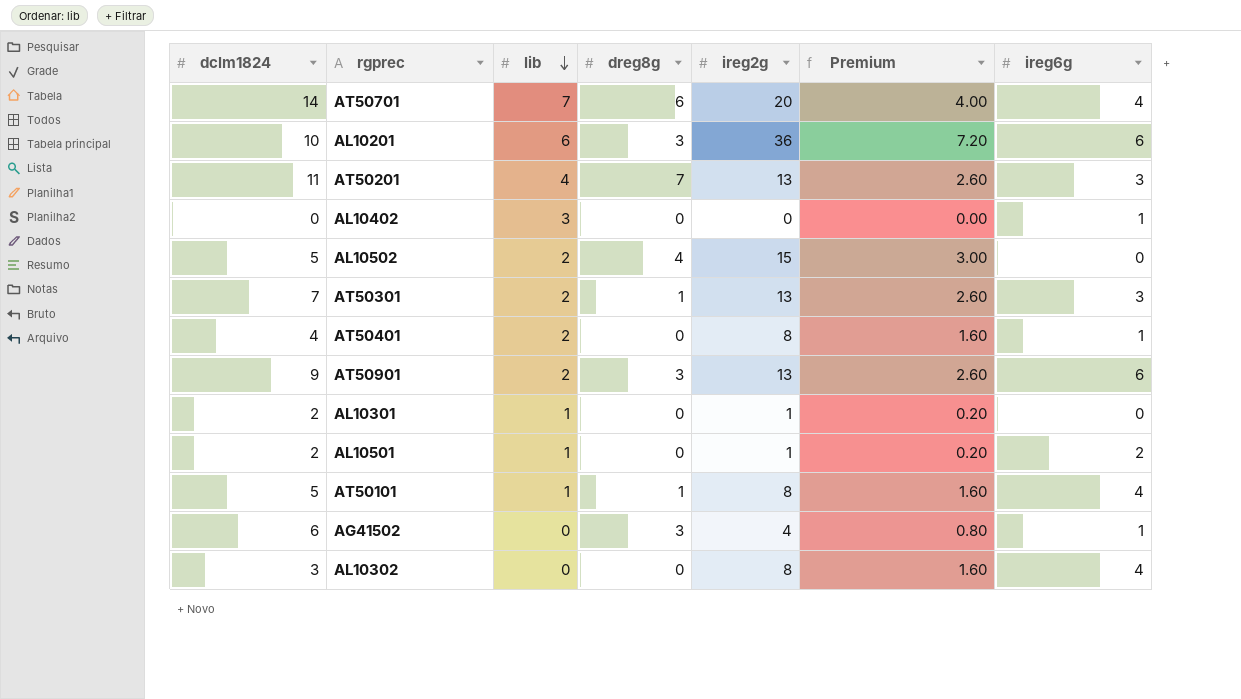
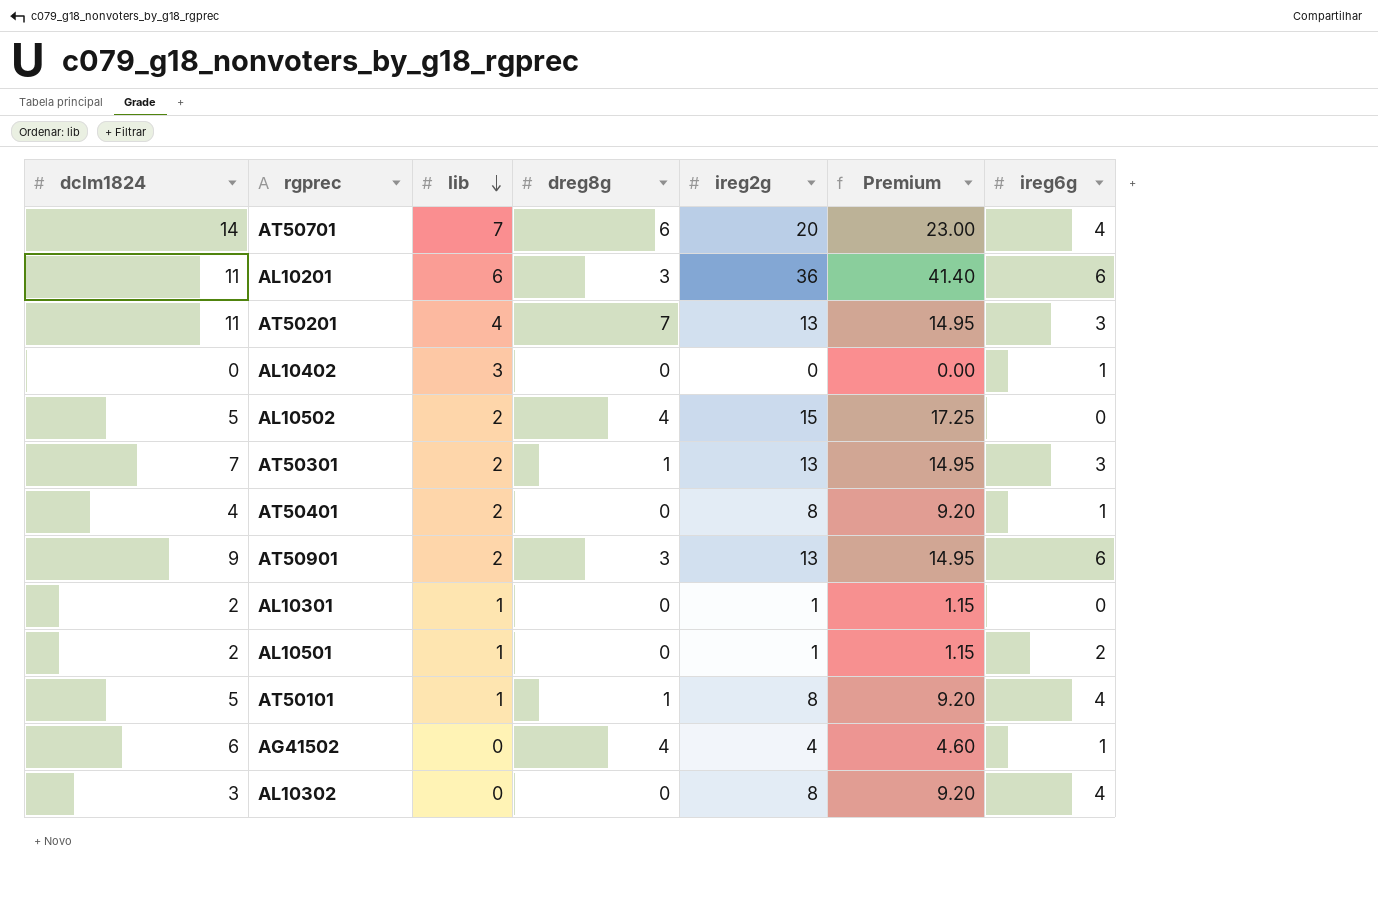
column Premium | formula: [ireg2g] * 0.2 -> [ireg2g] * 1.15
AL10201 | dclm1824: 10 -> 11
AG41502 | dreg8g: 3 -> 4

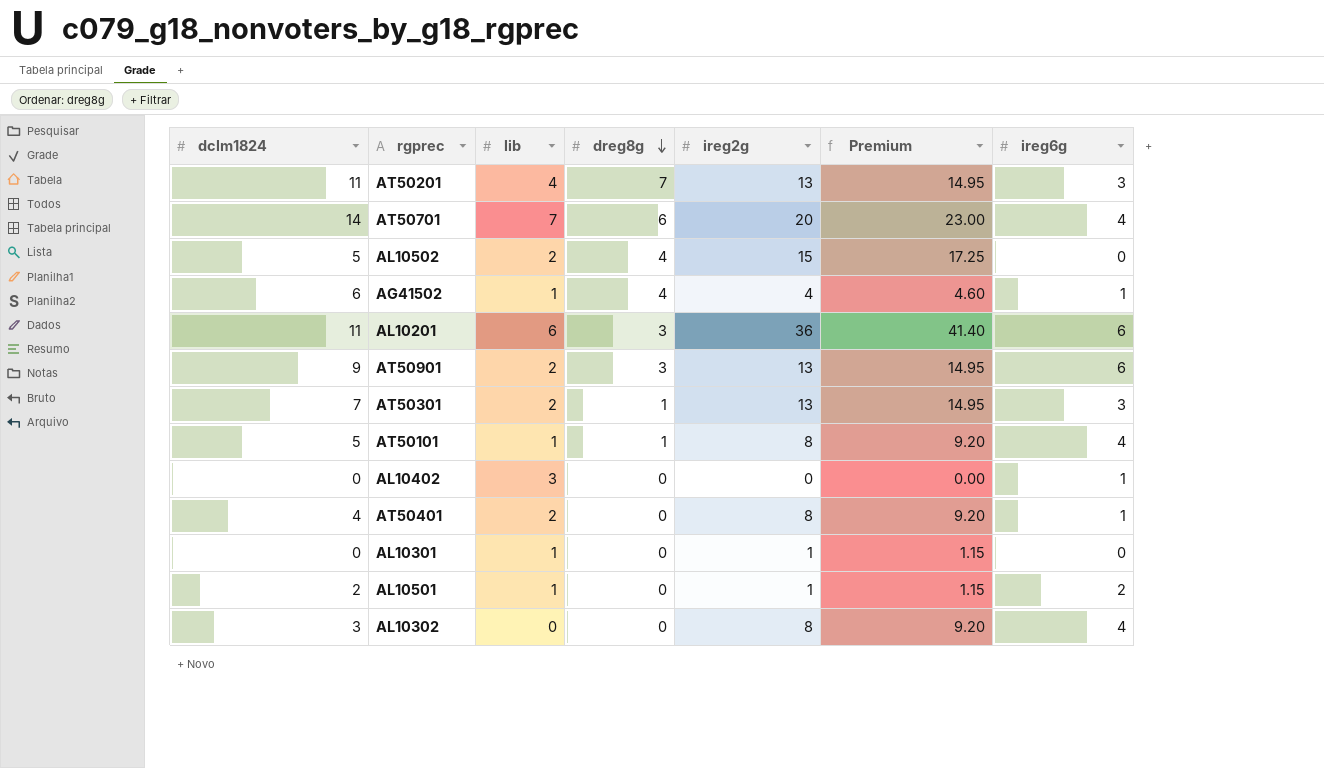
row order: lib descending -> dreg8g descending
AG41502 | lib: 0 -> 1
AL10301 | dclm1824: 2 -> 0

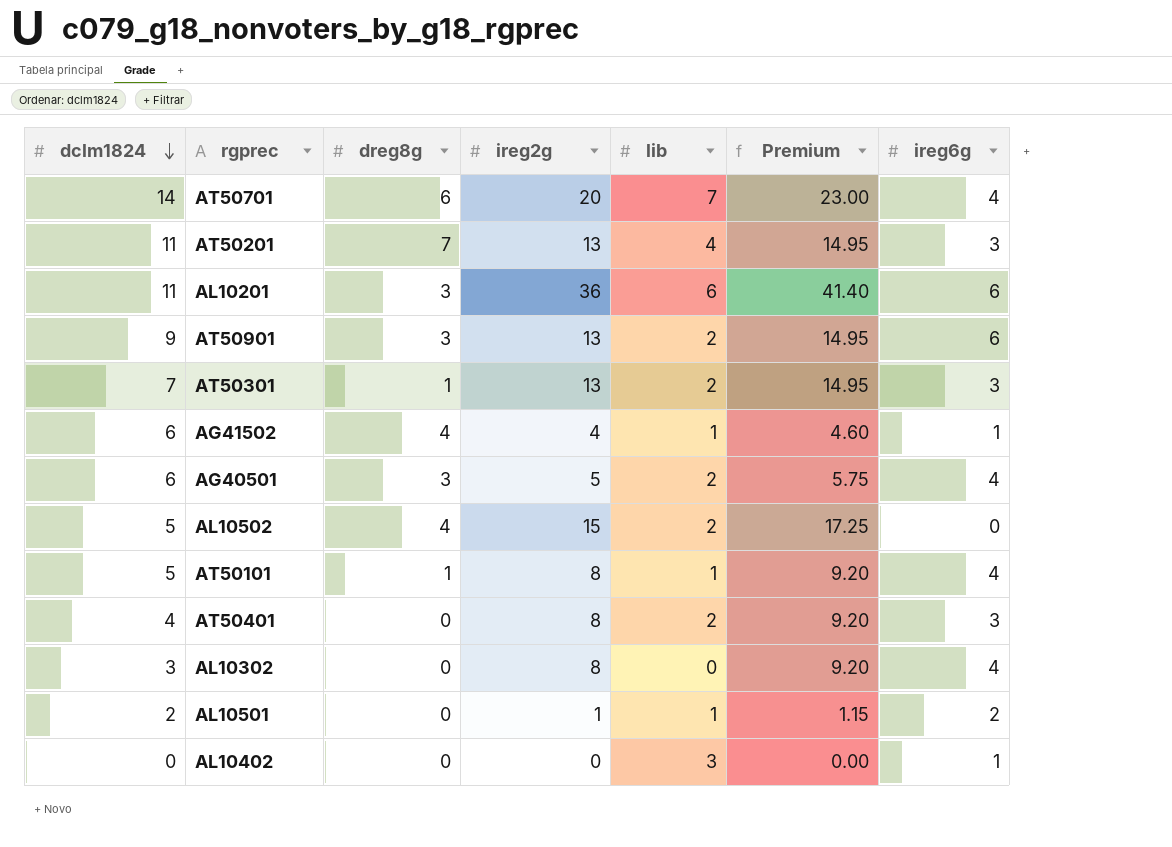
row order: dreg8g descending -> dclm1824 descending
column lib | position: 3 -> 5
row AL10301: 0 | 1 | 0 | 1 | 1.15 | 0 -> none
row AG40501: none -> 6 | 3 | 5 | 2 | 5.75 | 4
AT50401 | ireg6g: 1 -> 3

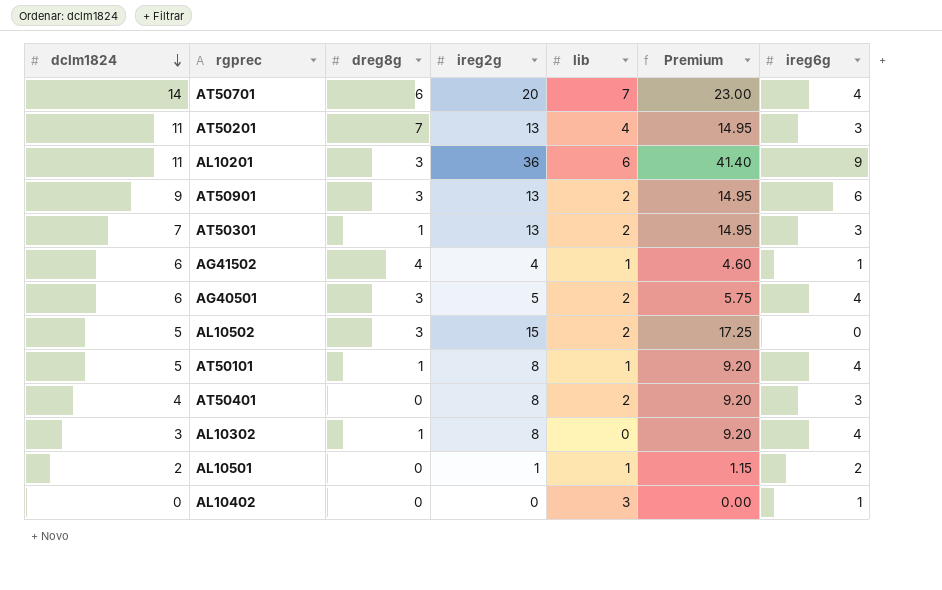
AL10201 | ireg6g: 6 -> 9
AL10502 | dreg8g: 4 -> 3
AL10302 | dreg8g: 0 -> 1

